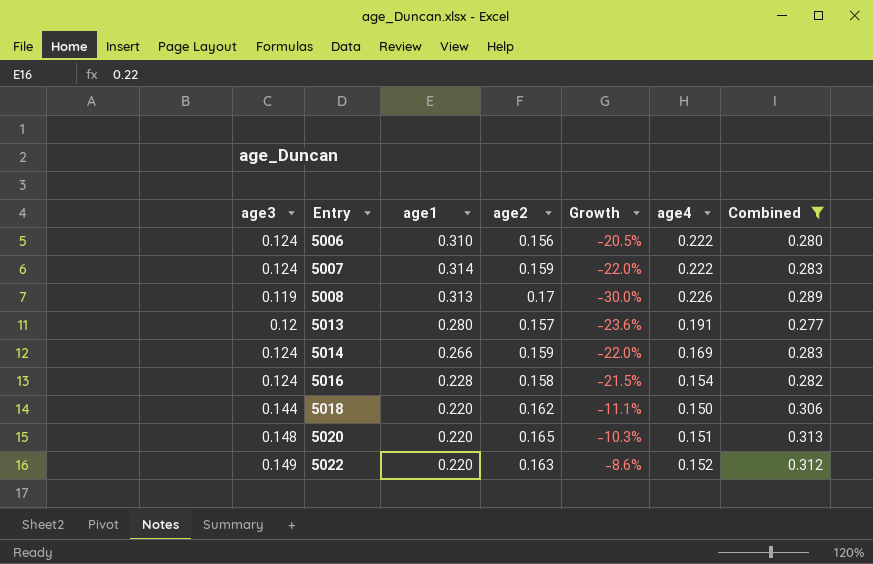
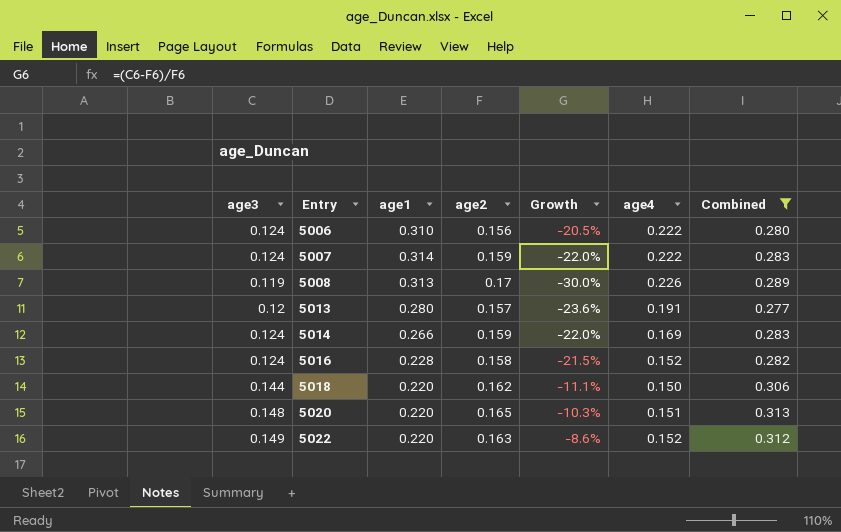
5016 | age4: 0.154 -> 0.152

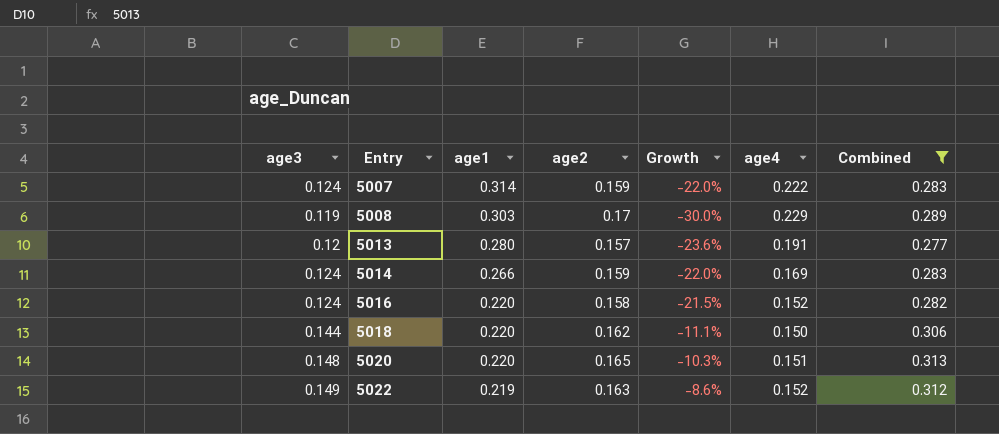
row 5006: 0.124 | 0.310 | 0.156 | -20.5% | 0.222 | 0.280 -> none
5008 | age1: 0.313 -> 0.303
5008 | age4: 0.226 -> 0.229
5016 | age1: 0.228 -> 0.220
5022 | age1: 0.220 -> 0.219

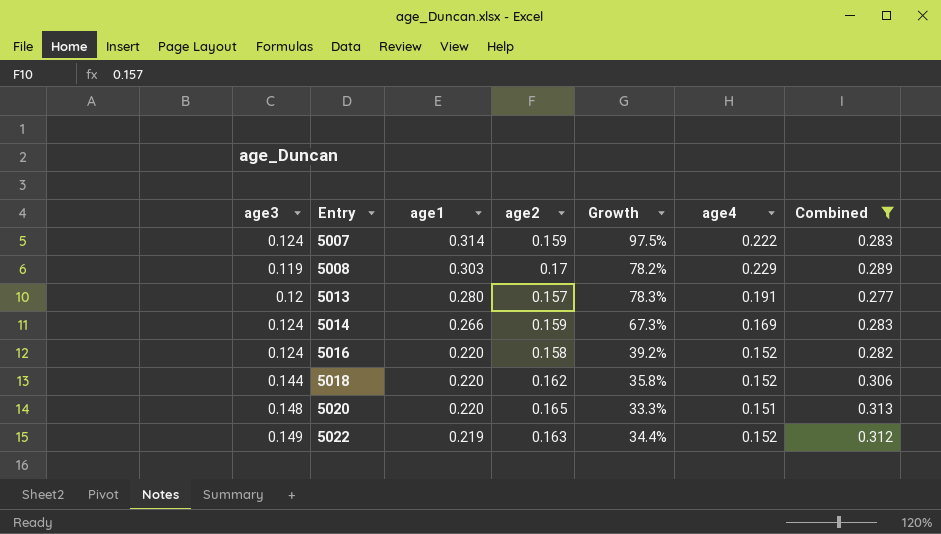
column Growth | formula: ([age3] - [age2]) / [age2] -> ([age1] - [age2]) / [age2]
5018 | age4: 0.150 -> 0.152

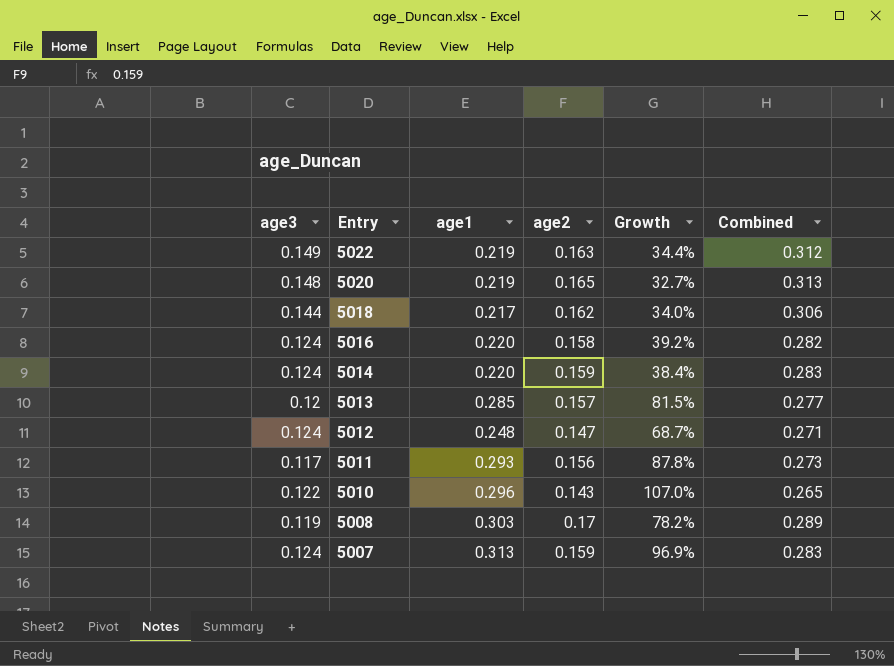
filter: Combined >= 0.277 -> none
row order: Entry ascending -> Entry descending
column age4 | position: 6 -> none
5020 | age1: 0.220 -> 0.219
5020 | Growth: 33.3% -> 32.7%
5018 | age1: 0.220 -> 0.217
5018 | Growth: 35.8% -> 34.0%
5014 | age1: 0.266 -> 0.220
5014 | Growth: 67.3% -> 38.4%
5013 | age1: 0.280 -> 0.285
5013 | Growth: 78.3% -> 81.5%
5007 | age1: 0.314 -> 0.313
5007 | Growth: 97.5% -> 96.9%

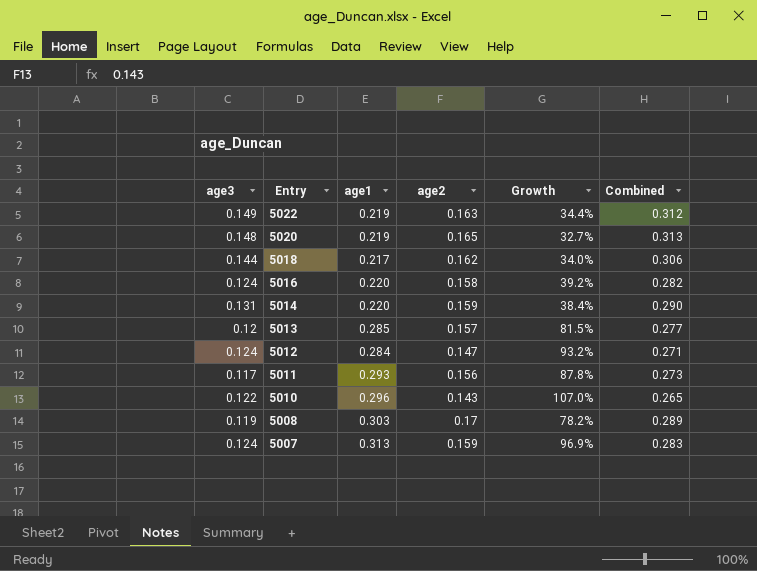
5014 | age3: 0.124 -> 0.131
5014 | Combined: 0.283 -> 0.290
5012 | age1: 0.248 -> 0.284
5012 | Growth: 68.7% -> 93.2%

